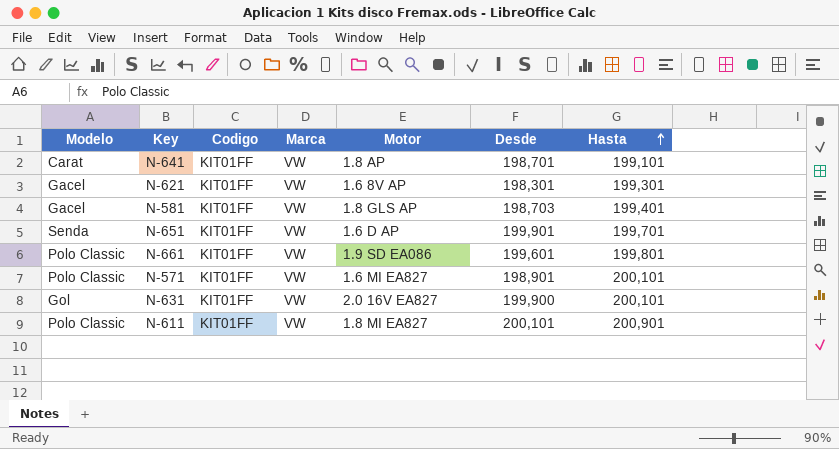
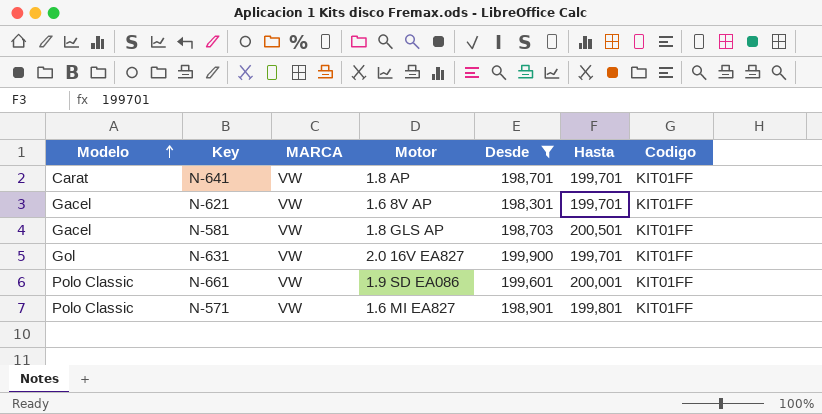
filter: none -> Desde <= 199,900
row order: Hasta ascending -> Modelo ascending
column name: Marca -> MARCA
column Codigo | position: 3 -> 7
N-641 | Hasta: 199,101 -> 199,701
N-621 | Hasta: 199,301 -> 199,701
N-581 | Hasta: 199,401 -> 200,501
N-631 | Hasta: 200,101 -> 199,701
N-661 | Hasta: 199,801 -> 200,001
N-571 | Hasta: 200,101 -> 199,801

